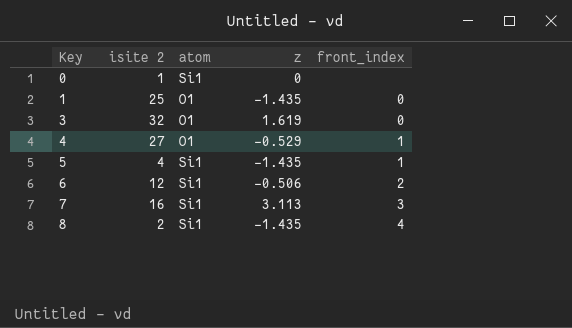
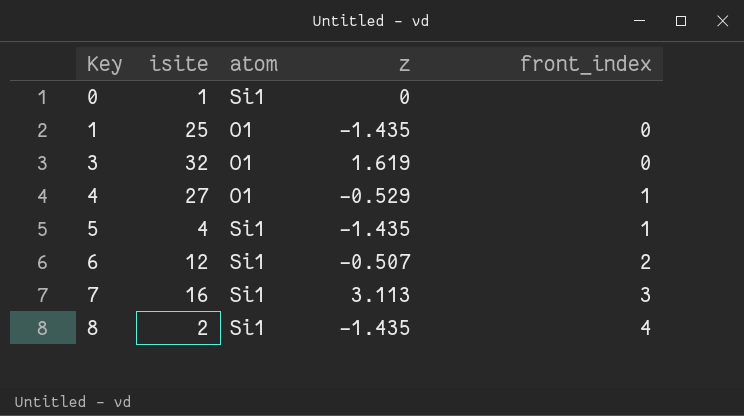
column name: isite 2 -> isite
6 | z: -0.506 -> -0.507

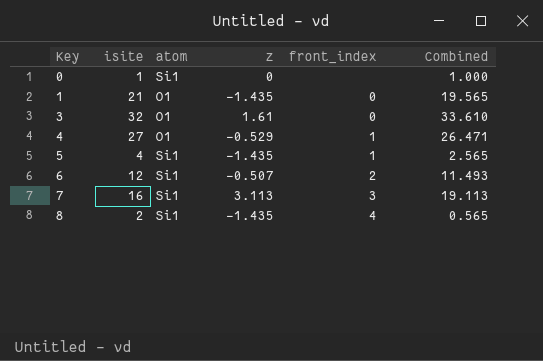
column Combined | formula: none -> [isite] + [z]
1 | isite: 25 -> 21
3 | z: 1.619 -> 1.61

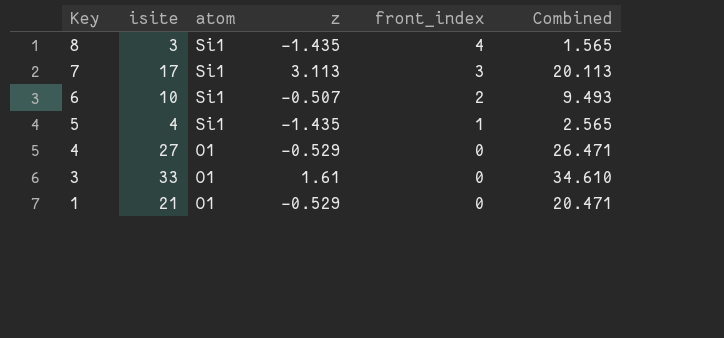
row order: Key ascending -> Key descending
row 0: 1 | Si1 | 0 | none | 1.000 -> none
8 | isite: 2 -> 3
8 | Combined: 0.565 -> 1.565
7 | isite: 16 -> 17
7 | Combined: 19.113 -> 20.113
6 | isite: 12 -> 10
6 | Combined: 11.493 -> 9.493
4 | front_index: 1 -> 0
3 | isite: 32 -> 33
3 | Combined: 33.610 -> 34.610
1 | z: -1.435 -> -0.529
1 | Combined: 19.565 -> 20.471

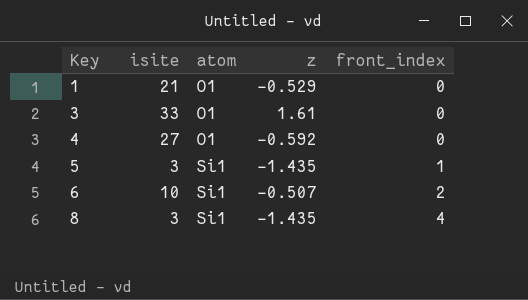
row order: Key descending -> Key ascending
column Combined | formula: [isite] + [z] -> none
row 7: 17 | Si1 | 3.113 | 3 | 20.113 -> none
4 | z: -0.529 -> -0.592
5 | isite: 4 -> 3

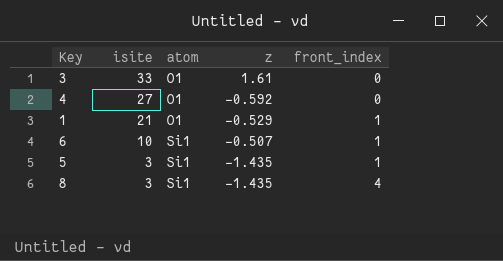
row order: Key ascending -> isite descending
1 | front_index: 0 -> 1
6 | front_index: 2 -> 1

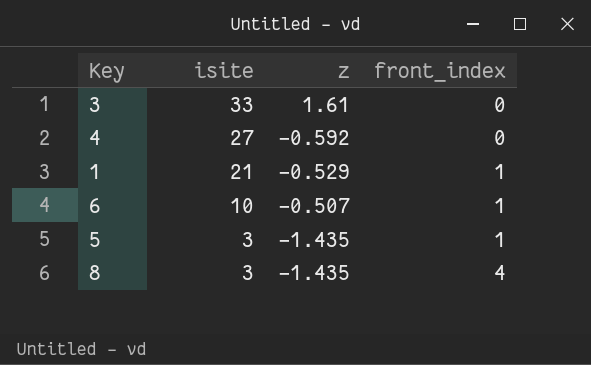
column atom | position: 3 -> none

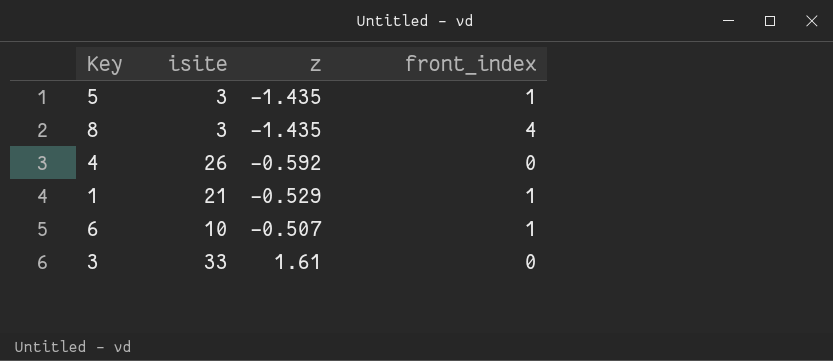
row order: isite descending -> z ascending
4 | isite: 27 -> 26

